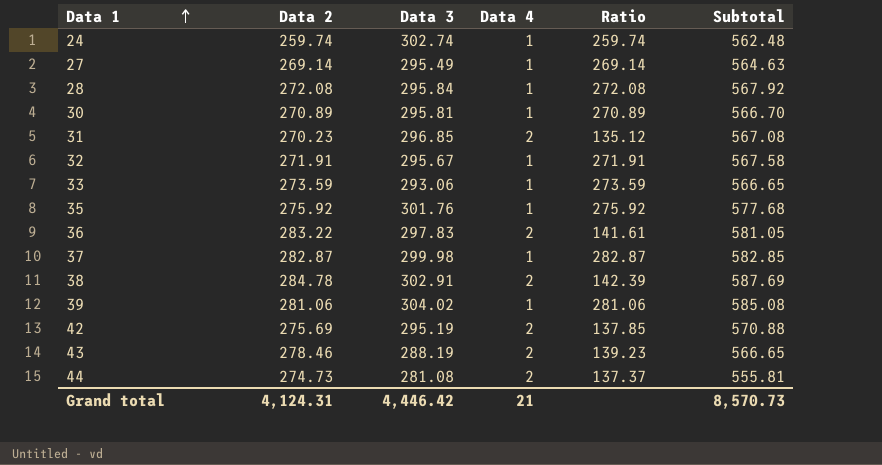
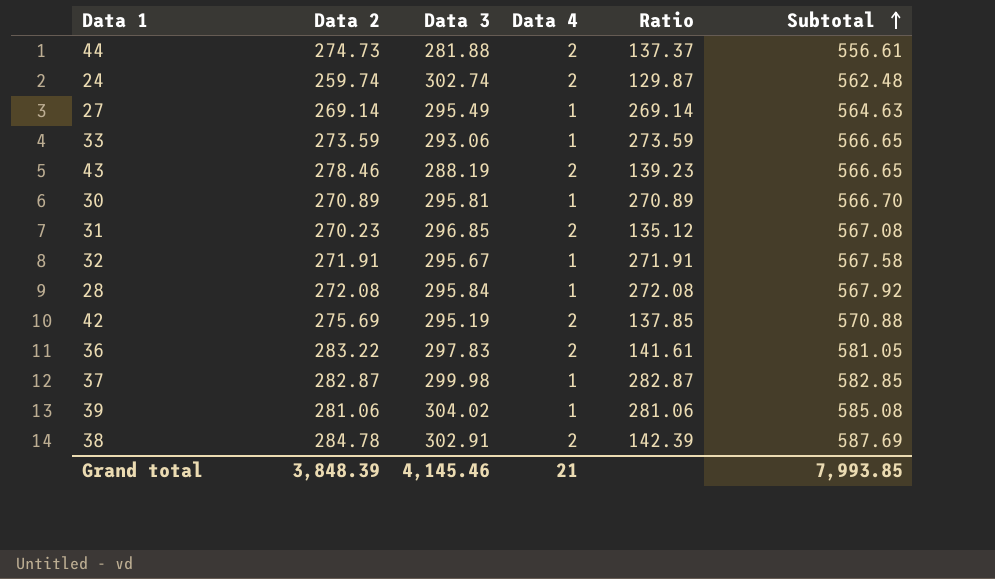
row order: Data 1 ascending -> Subtotal ascending
row 35: 275.92 | 301.76 | 1 | 275.92 | 577.68 -> none
44 | Data 3: 281.08 -> 281.88
44 | Subtotal: 555.81 -> 556.61
24 | Data 4: 1 -> 2
24 | Ratio: 259.74 -> 129.87
Grand total | Data 2: 4,124.31 -> 3,848.39
Grand total | Data 3: 4,446.42 -> 4,145.46
Grand total | Subtotal: 8,570.73 -> 7,993.85

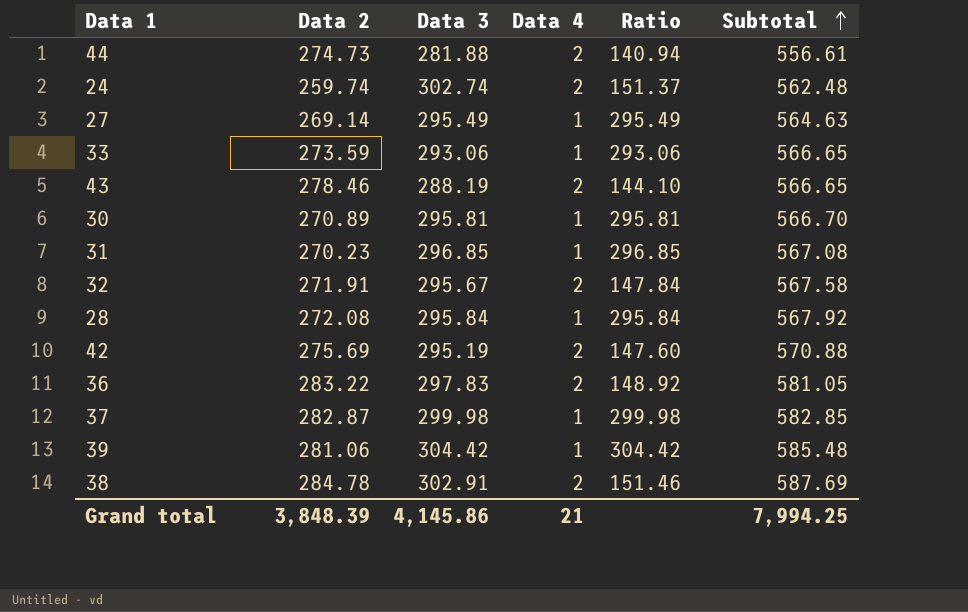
column Ratio | formula: [Data 2] / [Data 4] -> [Data 3] / [Data 4]
31 | Data 4: 2 -> 1
32 | Data 4: 1 -> 2
39 | Data 3: 304.02 -> 304.42
39 | Subtotal: 585.08 -> 585.48
Grand total | Data 3: 4,145.46 -> 4,145.86
Grand total | Subtotal: 7,993.85 -> 7,994.25

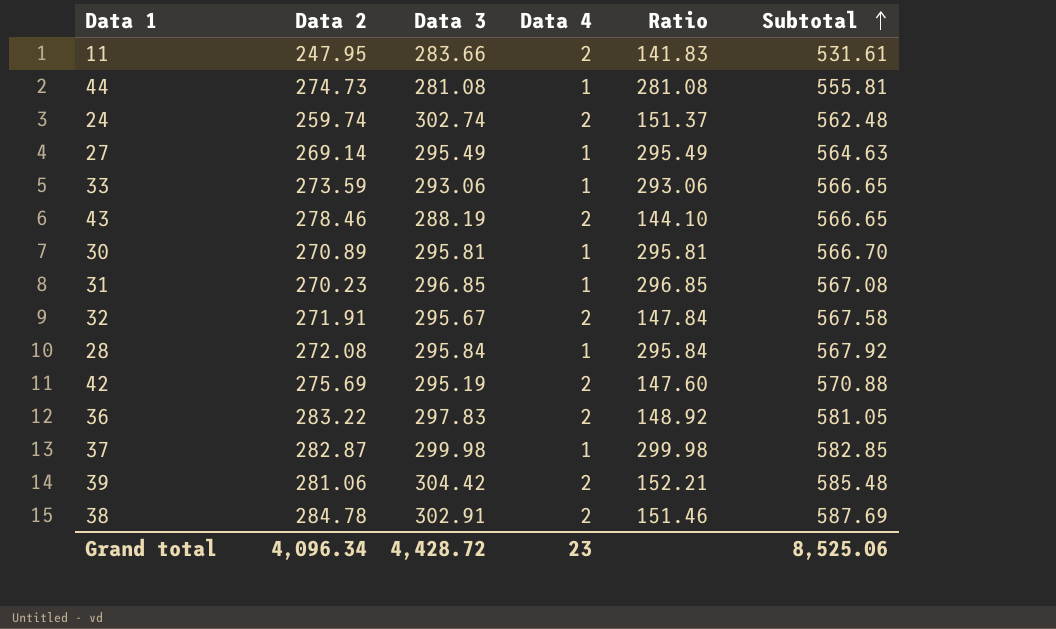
row 11: none -> 247.95 | 283.66 | 2 | 141.83 | 531.61
44 | Data 3: 281.88 -> 281.08
44 | Data 4: 2 -> 1
44 | Ratio: 140.94 -> 281.08
44 | Subtotal: 556.61 -> 555.81
39 | Data 4: 1 -> 2
39 | Ratio: 304.42 -> 152.21
Grand total | Data 2: 3,848.39 -> 4,096.34
Grand total | Data 3: 4,145.86 -> 4,428.72
Grand total | Data 4: 21 -> 23
Grand total | Subtotal: 7,994.25 -> 8,525.06

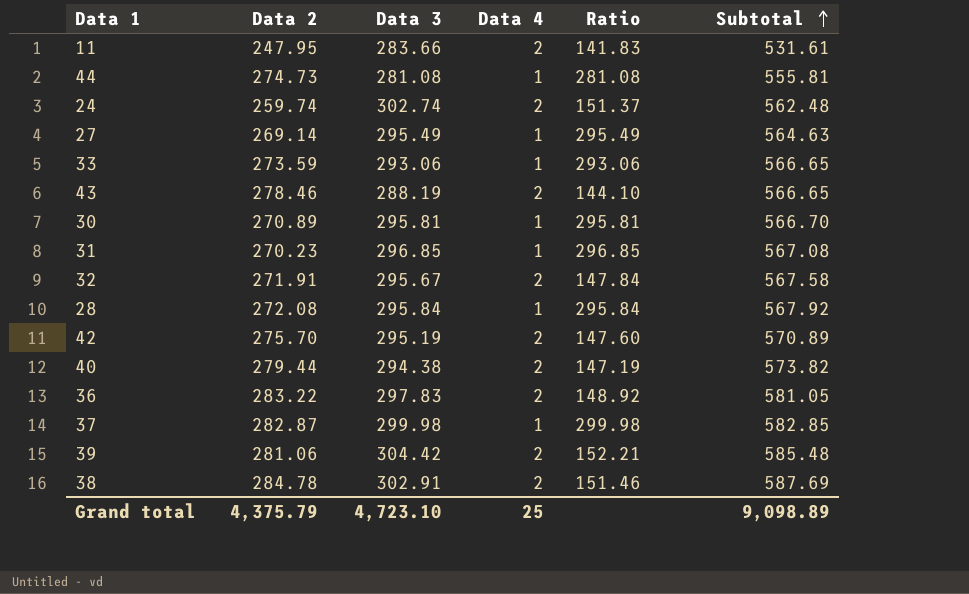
42 | Data 2: 275.69 -> 275.70
42 | Subtotal: 570.88 -> 570.89
row 40: none -> 279.44 | 294.38 | 2 | 147.19 | 573.82
Grand total | Data 2: 4,096.34 -> 4,375.79
Grand total | Data 3: 4,428.72 -> 4,723.10
Grand total | Data 4: 23 -> 25
Grand total | Subtotal: 8,525.06 -> 9,098.89

